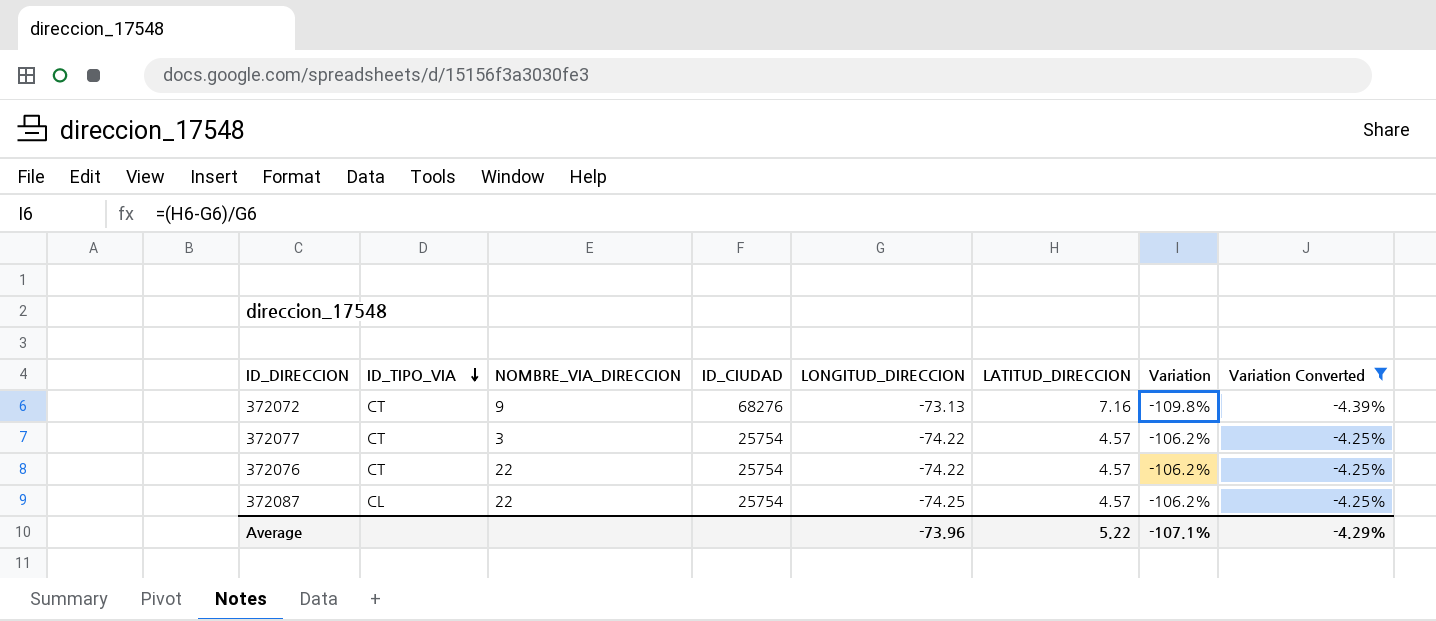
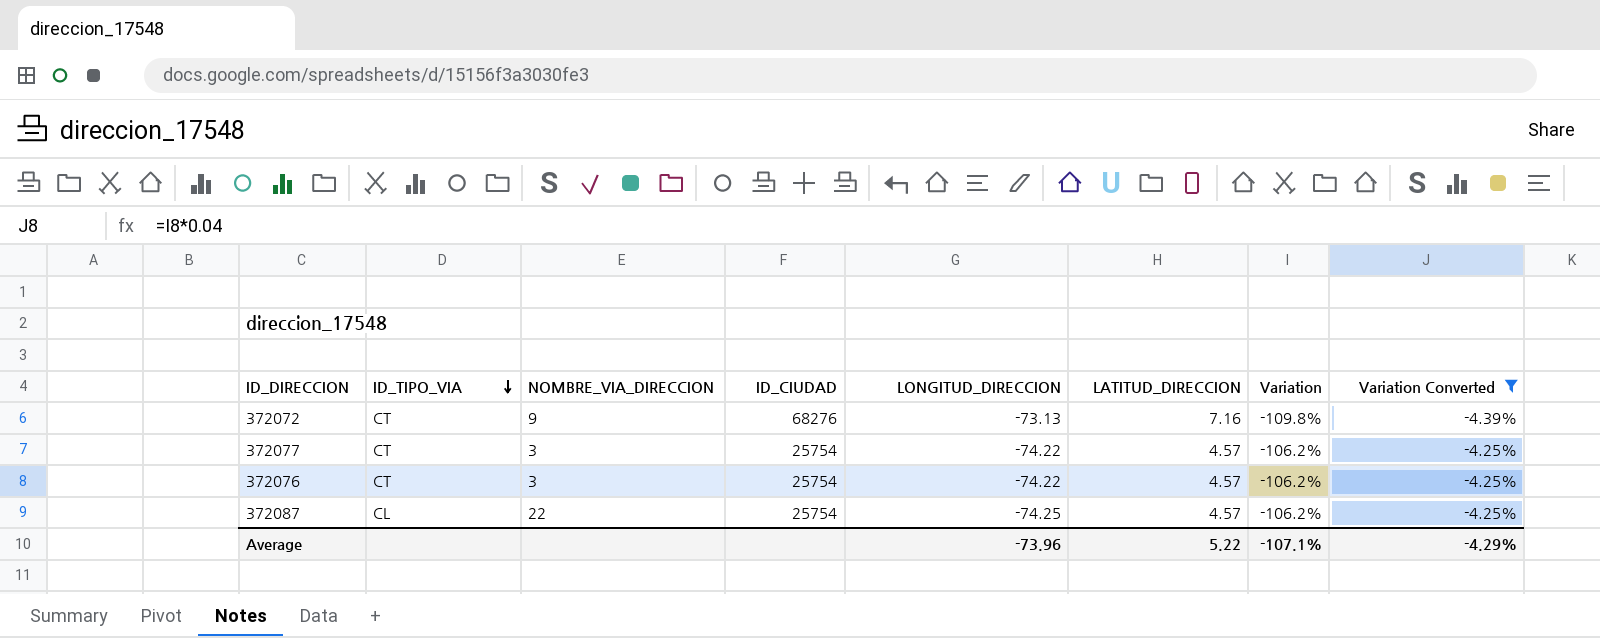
372076 | NOMBRE_VIA_DIRECCION: 22 -> 3

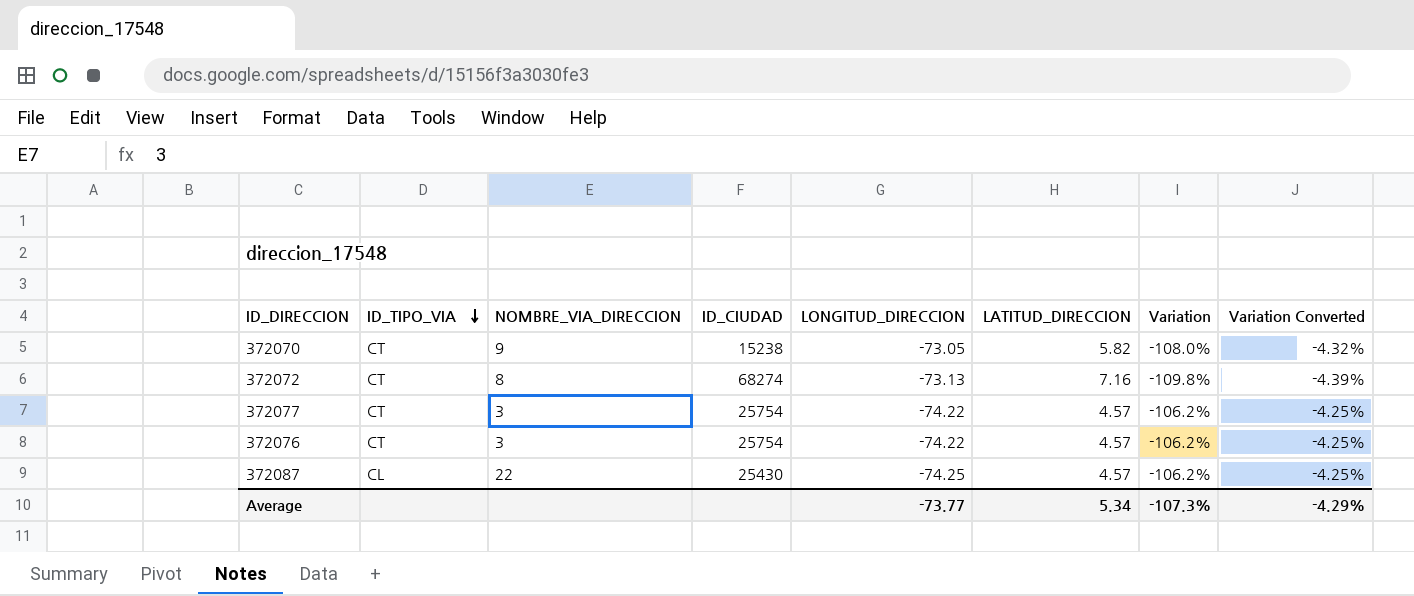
filter: Variation Converted != -4.32% -> none
372072 | NOMBRE_VIA_DIRECCION: 9 -> 8
372072 | ID_CIUDAD: 68276 -> 68274
372087 | ID_CIUDAD: 25754 -> 25430
Average | LONGITUD_DIRECCION: -73.96 -> -73.77
Average | LATITUD_DIRECCION: 5.22 -> 5.34
Average | Variation: -107.1% -> -107.3%

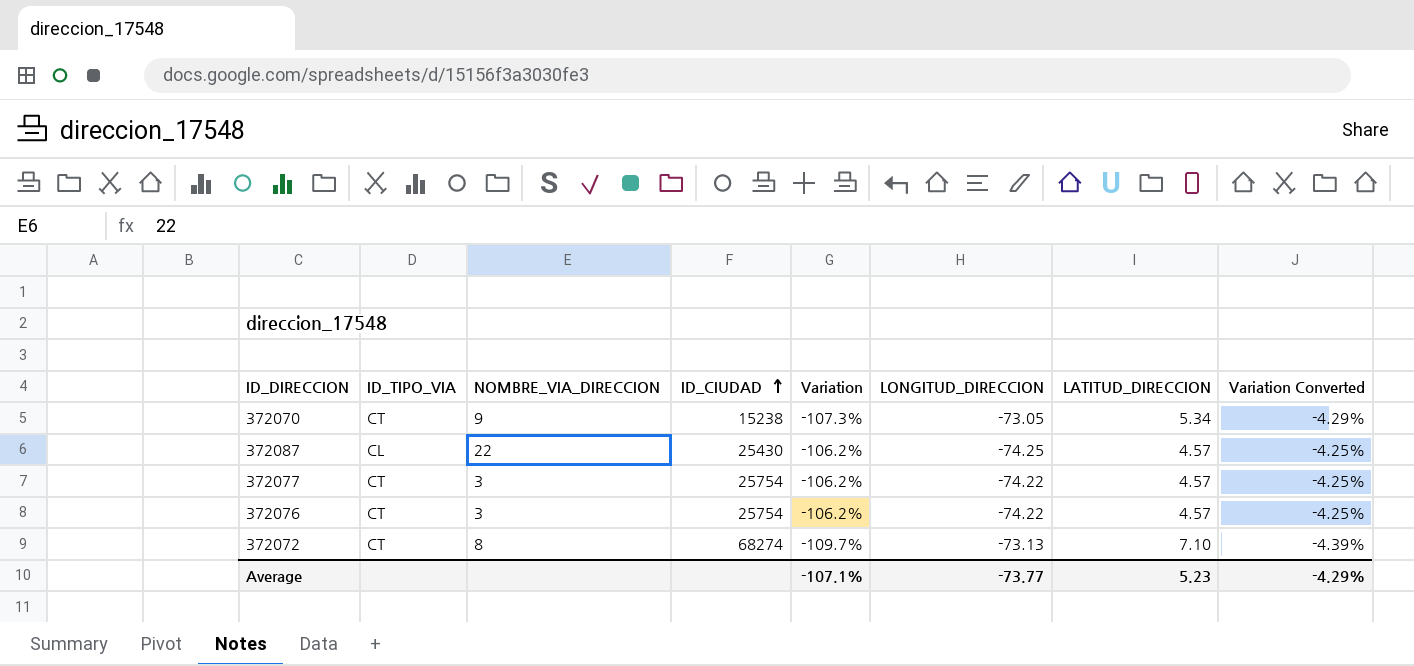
row order: ID_TIPO_VIA descending -> ID_CIUDAD ascending
column Variation | position: 7 -> 5
372070 | Variation: -108.0% -> -107.3%
372070 | LATITUD_DIRECCION: 5.82 -> 5.34
372070 | Variation Converted: -4.32% -> -4.29%
372072 | Variation: -109.8% -> -109.7%
372072 | LATITUD_DIRECCION: 7.16 -> 7.10
Average | Variation: -107.3% -> -107.1%
Average | LATITUD_DIRECCION: 5.34 -> 5.23

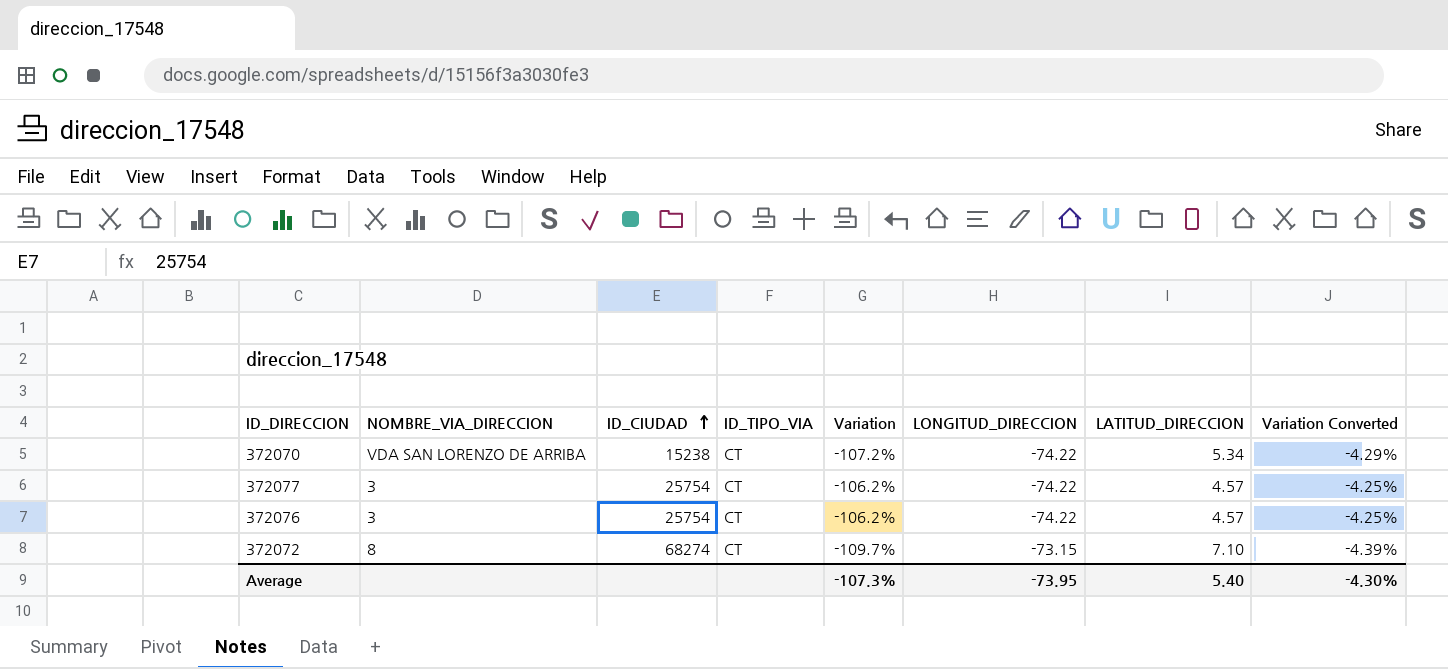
column ID_TIPO_VIA | position: 2 -> 4
row 372087: CL | 22 | 25430 | -106.2% | -74.25 | 4.57 | -4.25% -> none
372070 | NOMBRE_VIA_DIRECCION: 9 -> VDA SAN LORENZO DE ARRIBA
372070 | Variation: -107.3% -> -107.2%
372070 | LONGITUD_DIRECCION: -73.05 -> -74.22
372072 | LONGITUD_DIRECCION: -73.13 -> -73.15
Average | Variation: -107.1% -> -107.3%
Average | LONGITUD_DIRECCION: -73.77 -> -73.95
Average | LATITUD_DIRECCION: 5.23 -> 5.40
Average | Variation Converted: -4.29% -> -4.30%

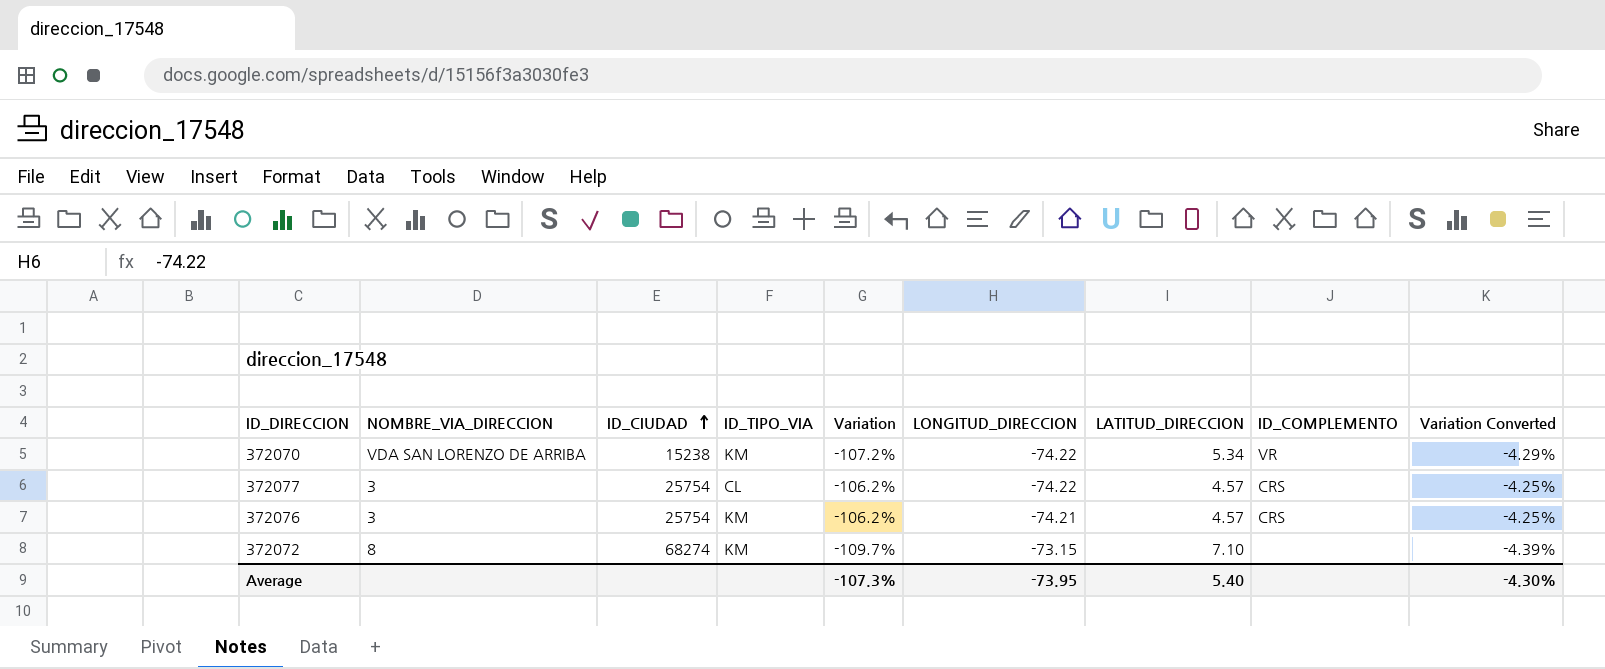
column ID_COMPLEMENTO | position: none -> 8
372070 | ID_TIPO_VIA: CT -> KM
372077 | ID_TIPO_VIA: CT -> CL
372076 | ID_TIPO_VIA: CT -> KM
372076 | LONGITUD_DIRECCION: -74.22 -> -74.21
372072 | ID_TIPO_VIA: CT -> KM

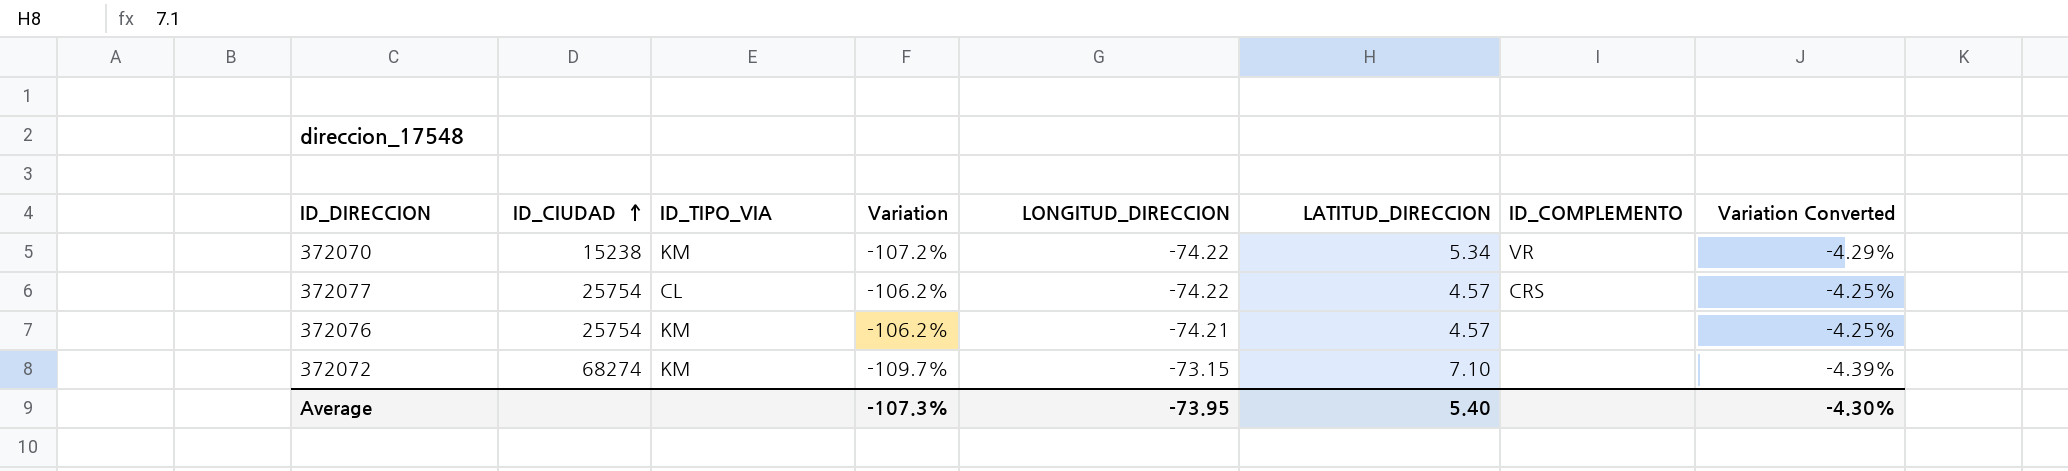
column NOMBRE_VIA_DIRECCION | position: 2 -> none
372076 | ID_COMPLEMENTO: CRS -> none

